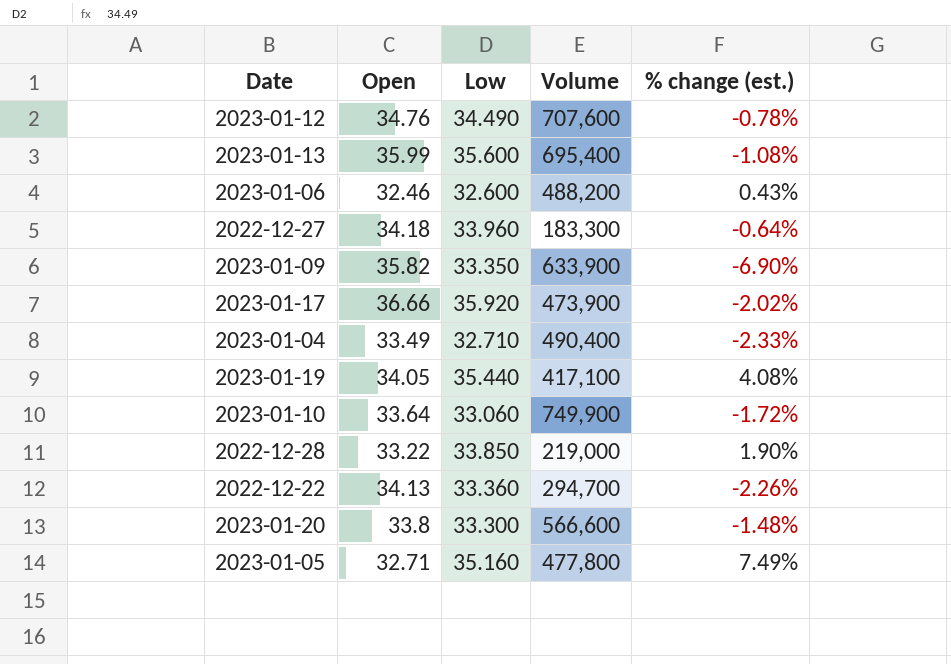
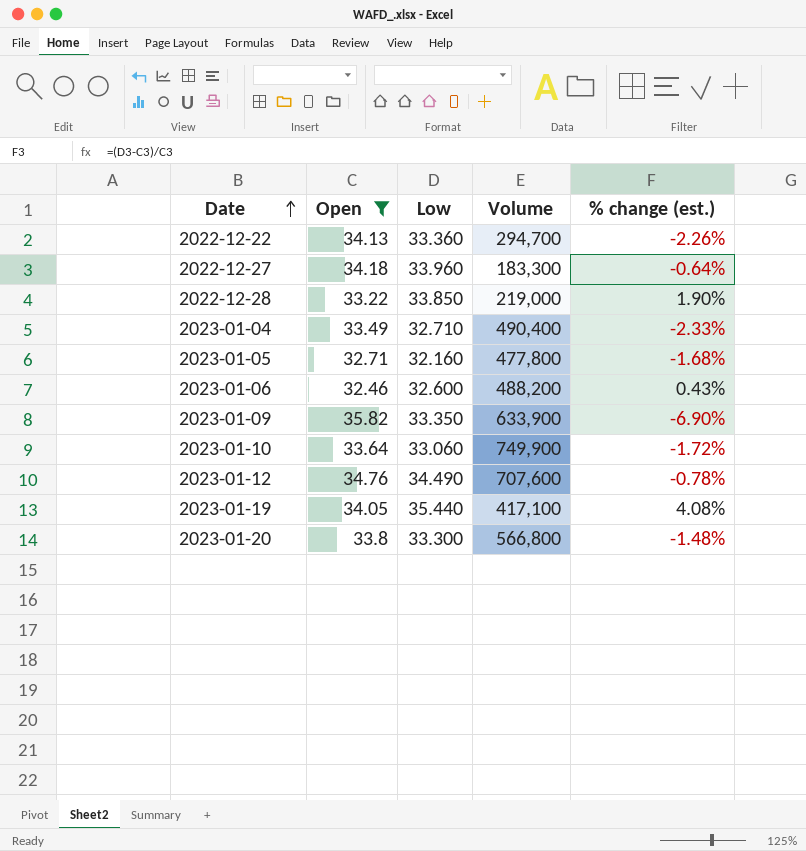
filter: none -> Open <= 35.82
row order: none -> Date ascending
2023-01-05 | Low: 35.160 -> 32.160
2023-01-05 | % change (est.): 7.49% -> -1.68%
2023-01-20 | Volume: 566,600 -> 566,800

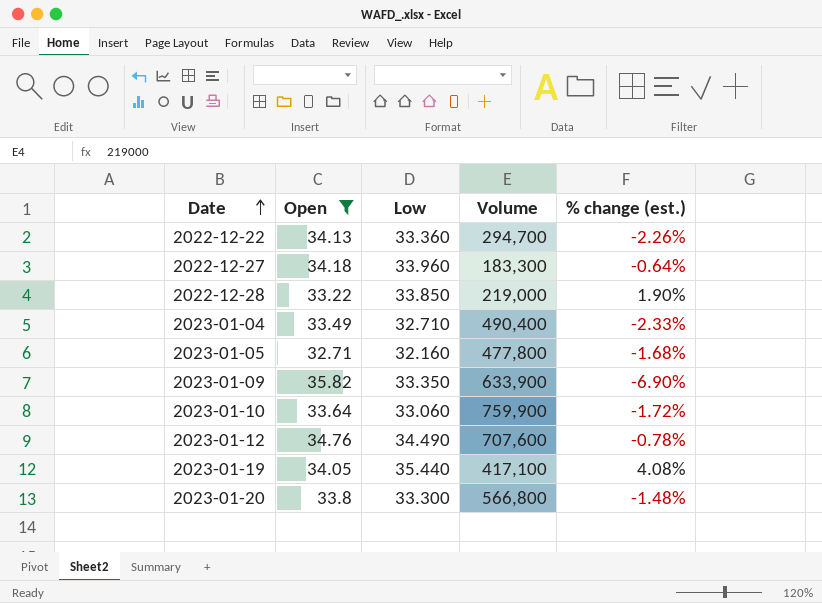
row 2023-01-06: 32.46 | 32.600 | 488,200 | 0.43% -> none
2023-01-10 | Volume: 749,900 -> 759,900

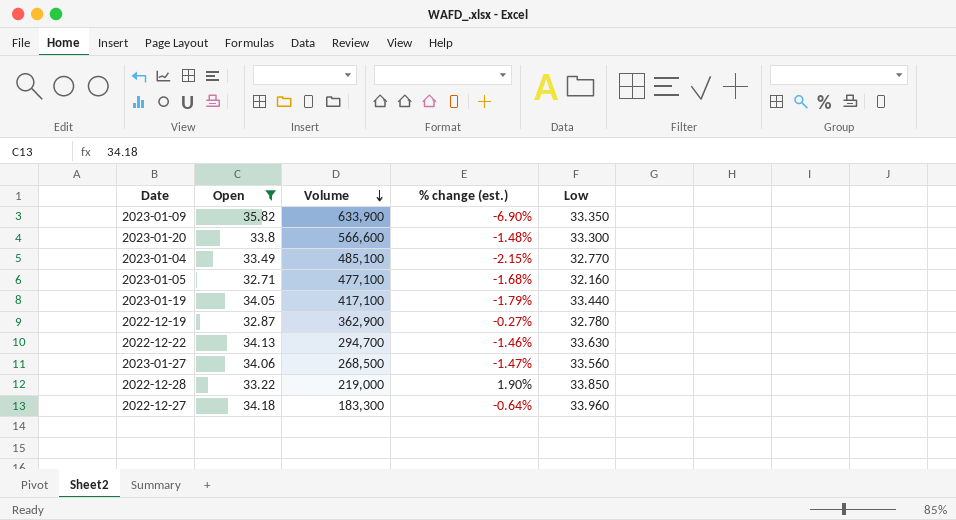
row order: Date ascending -> Volume descending
column Low | position: 3 -> 5
row 2023-01-10: 33.64 | 33.060 | 759,900 | -1.72% -> none
row 2023-01-12: 34.76 | 34.490 | 707,600 | -0.78% -> none
2023-01-20 | Volume: 566,800 -> 566,600
2023-01-04 | Volume: 490,400 -> 485,100
2023-01-04 | % change (est.): -2.33% -> -2.15%
2023-01-04 | Low: 32.710 -> 32.770
2023-01-05 | Volume: 477,800 -> 477,100
2023-01-19 | % change (est.): 4.08% -> -1.79%
2023-01-19 | Low: 35.440 -> 33.440
row 2022-12-19: none -> 32.87 | 362,900 | -0.27% | 32.780
2022-12-22 | % change (est.): -2.26% -> -1.46%
2022-12-22 | Low: 33.360 -> 33.630
row 2023-01-27: none -> 34.06 | 268,500 | -1.47% | 33.560

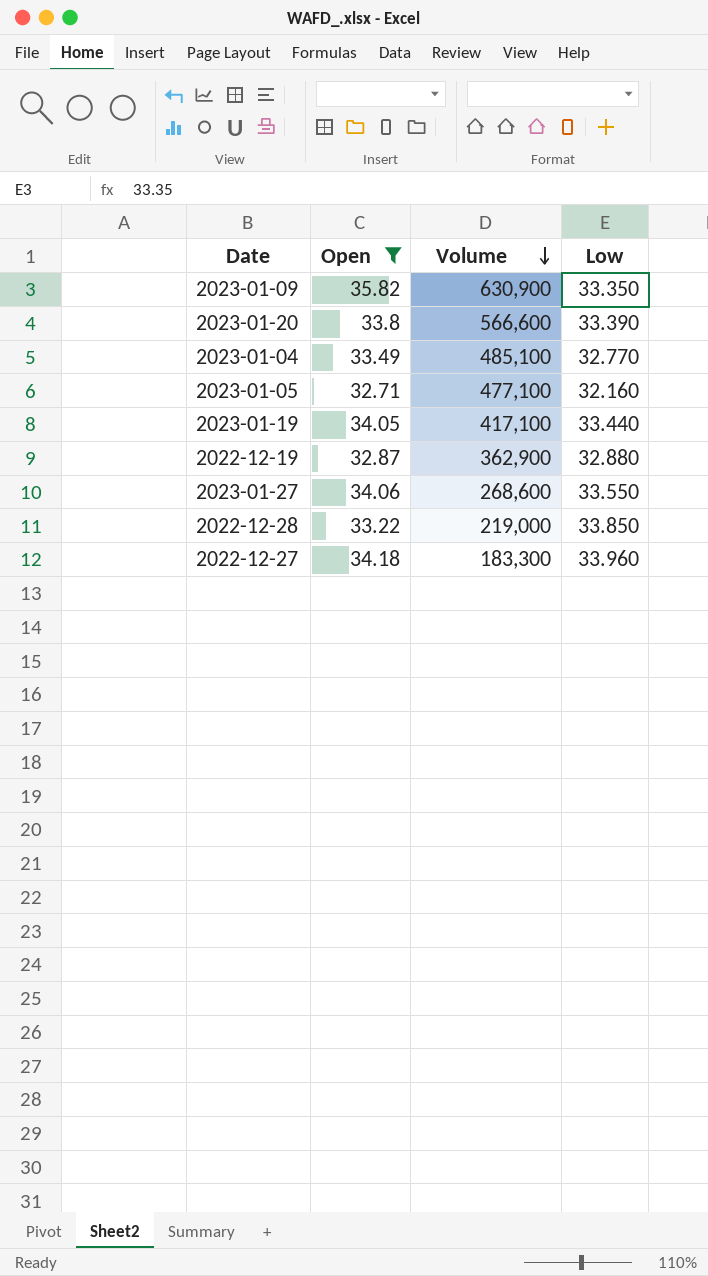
column % change (est.) | formula: ([Low] - [Open]) / [Open] -> none
row 2022-12-22: 34.13 | 294,700 | -1.46% | 33.630 -> none
2023-01-09 | Volume: 633,900 -> 630,900
2023-01-20 | Low: 33.300 -> 33.390
2022-12-19 | Low: 32.780 -> 32.880
2023-01-27 | Volume: 268,500 -> 268,600
2023-01-27 | Low: 33.560 -> 33.550

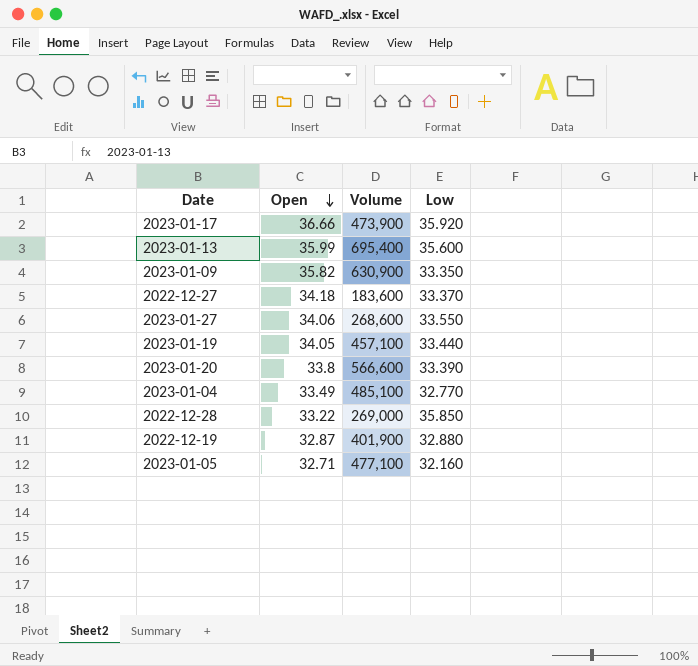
filter: Open <= 35.82 -> none
row order: Volume descending -> Open descending
2022-12-27 | Volume: 183,300 -> 183,600
2022-12-27 | Low: 33.960 -> 33.370
2023-01-19 | Volume: 417,100 -> 457,100
2022-12-28 | Volume: 219,000 -> 269,000
2022-12-28 | Low: 33.850 -> 35.850
2022-12-19 | Volume: 362,900 -> 401,900

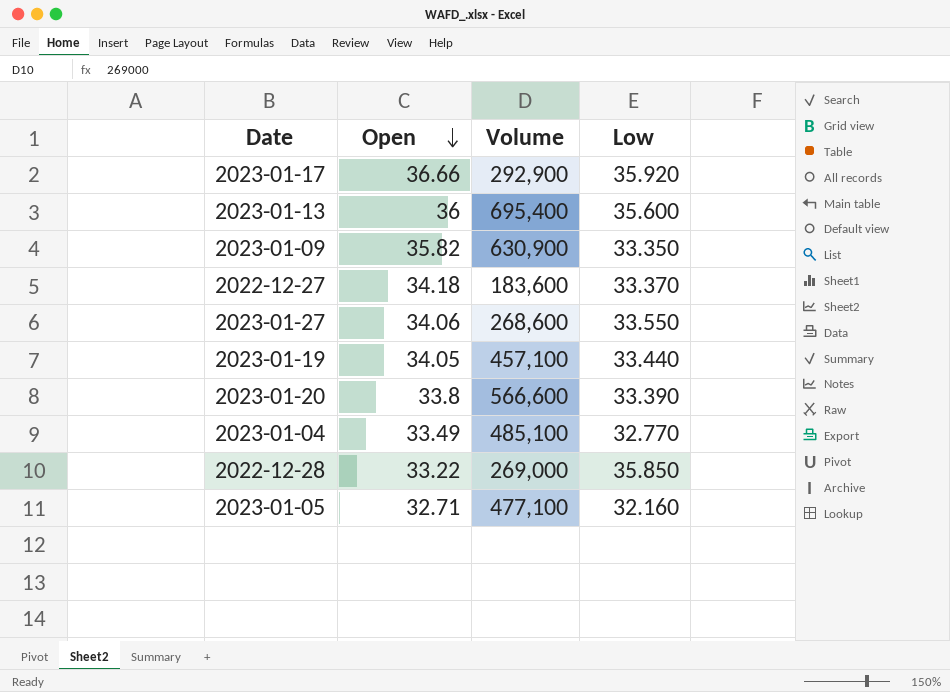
row 2022-12-19: 32.87 | 401,900 | 32.880 -> none
2023-01-17 | Volume: 473,900 -> 292,900
2023-01-13 | Open: 35.99 -> 36

